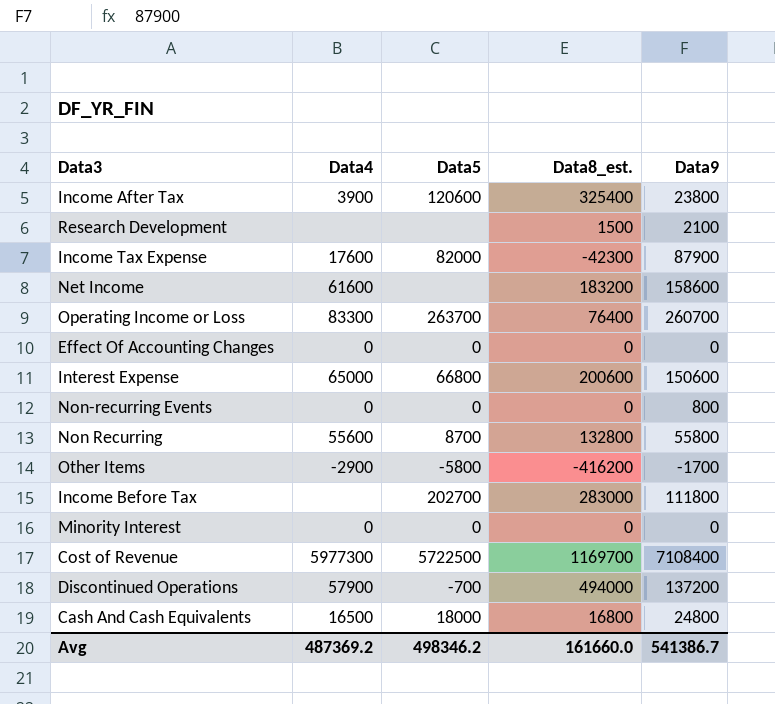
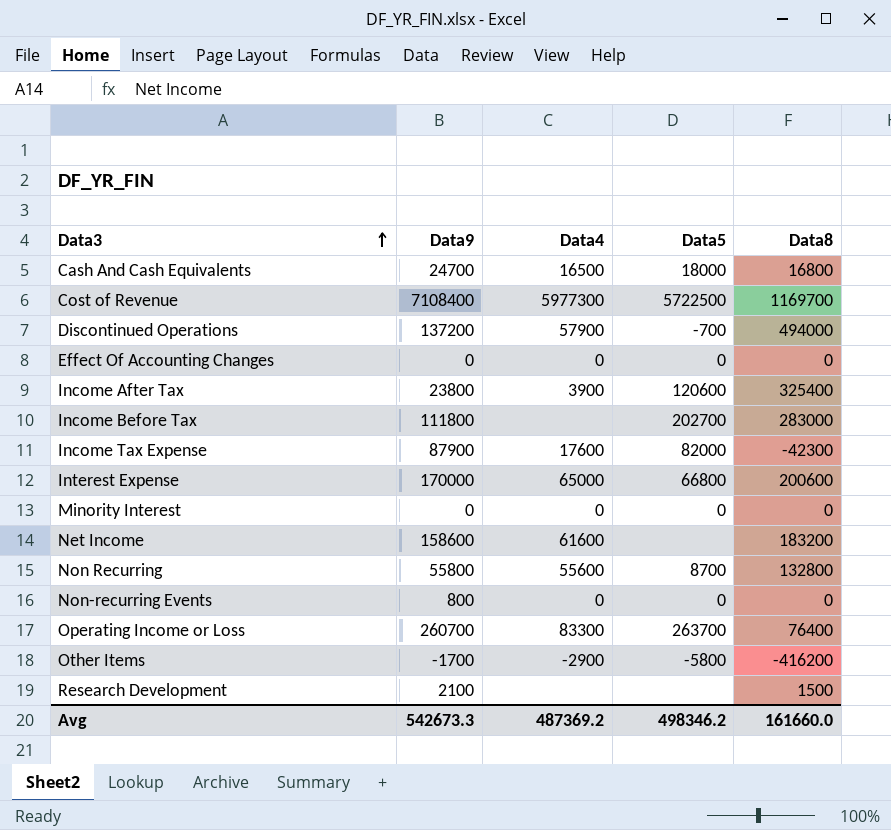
row order: none -> Data3 ascending
column Data9 | position: 5 -> 2
column name: Data8_est. -> Data8
Cash And Cash Equivalents | Data9: 24800 -> 24700
Interest Expense | Data9: 150600 -> 170000
Avg | Data9: 541386.7 -> 542673.3

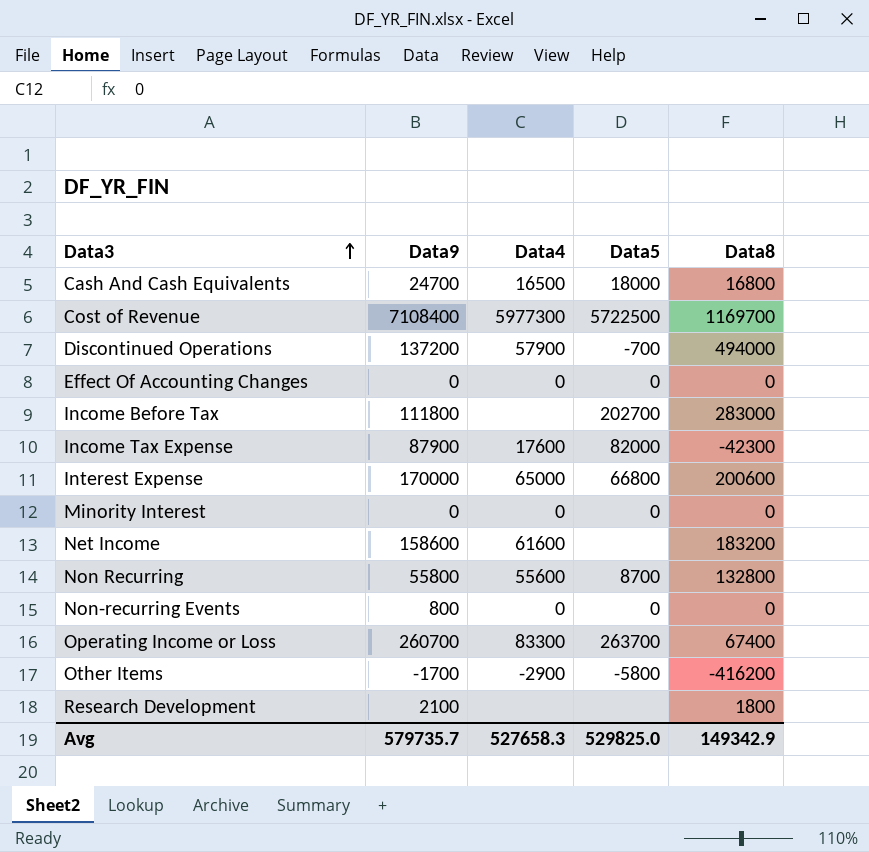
row Income After Tax: 23800 | 3900 | 120600 | 325400 -> none
Operating Income or Loss | Data8: 76400 -> 67400
Research Development | Data8: 1500 -> 1800
Avg | Data9: 542673.3 -> 579735.7
Avg | Data4: 487369.2 -> 527658.3
Avg | Data5: 498346.2 -> 529825.0
Avg | Data8: 161660.0 -> 149342.9

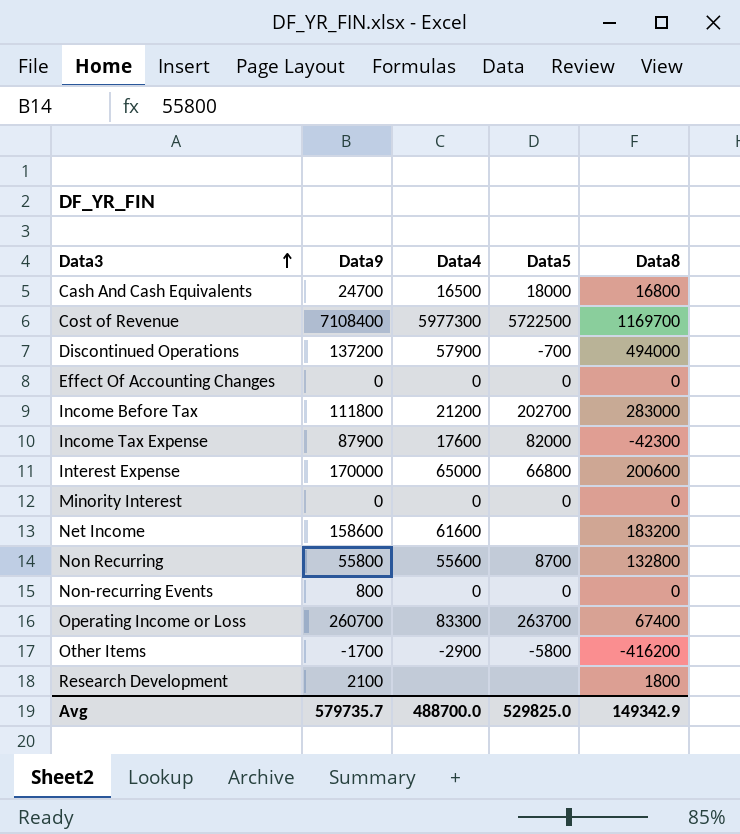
Income Before Tax | Data4: none -> 21200
Avg | Data4: 527658.3 -> 488700.0

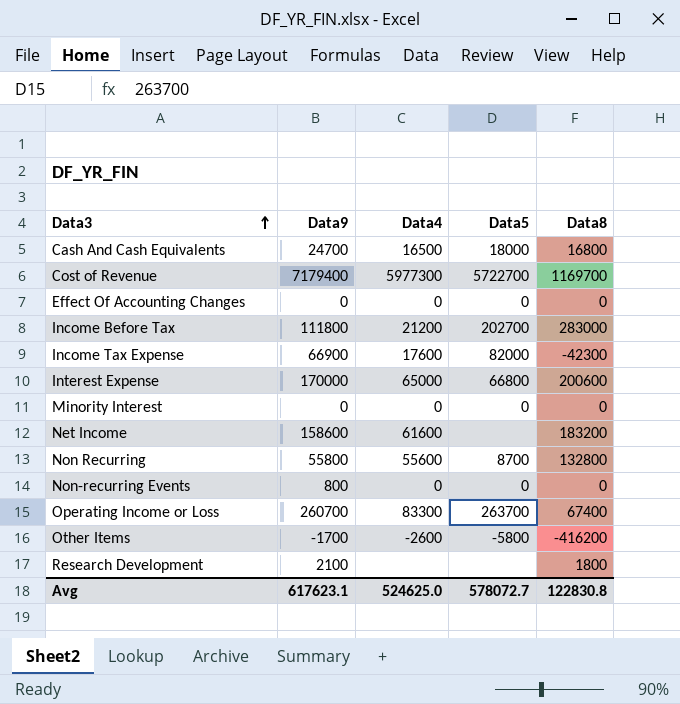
row Discontinued Operations: 137200 | 57900 | -700 | 494000 -> none
Cost of Revenue | Data9: 7108400 -> 7179400
Cost of Revenue | Data5: 5722500 -> 5722700
Income Tax Expense | Data9: 87900 -> 66900
Other Items | Data4: -2900 -> -2600
Avg | Data9: 579735.7 -> 617623.1
Avg | Data4: 488700.0 -> 524625.0
Avg | Data5: 529825.0 -> 578072.7
Avg | Data8: 149342.9 -> 122830.8

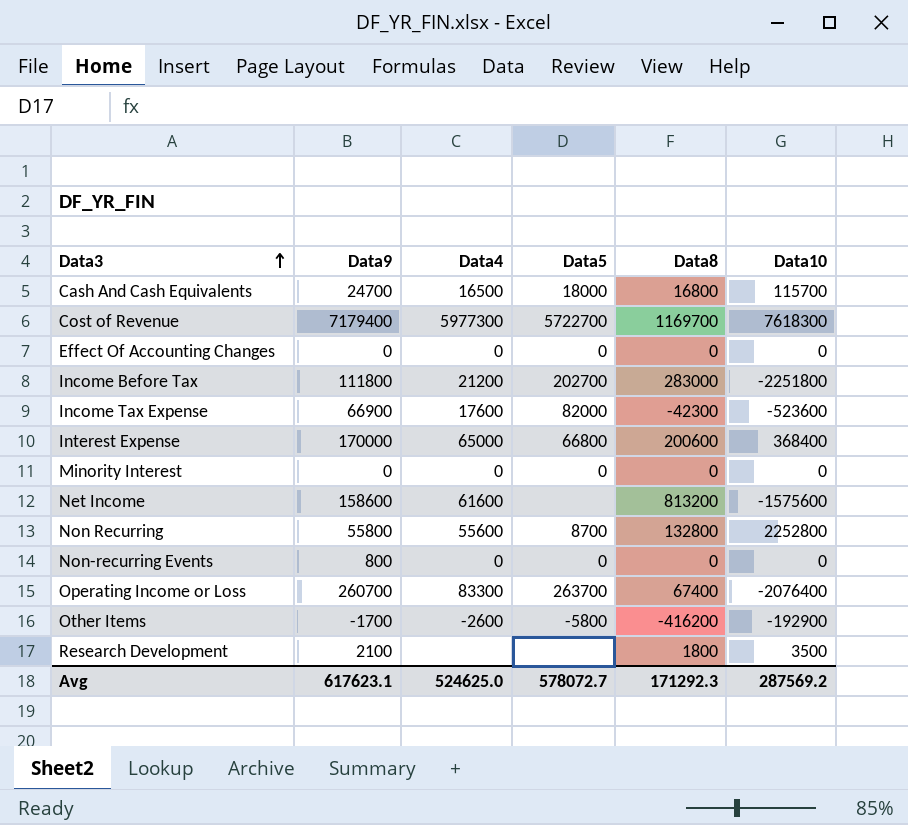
column Data10 | position: none -> 6
Net Income | Data8: 183200 -> 813200
Avg | Data8: 122830.8 -> 171292.3

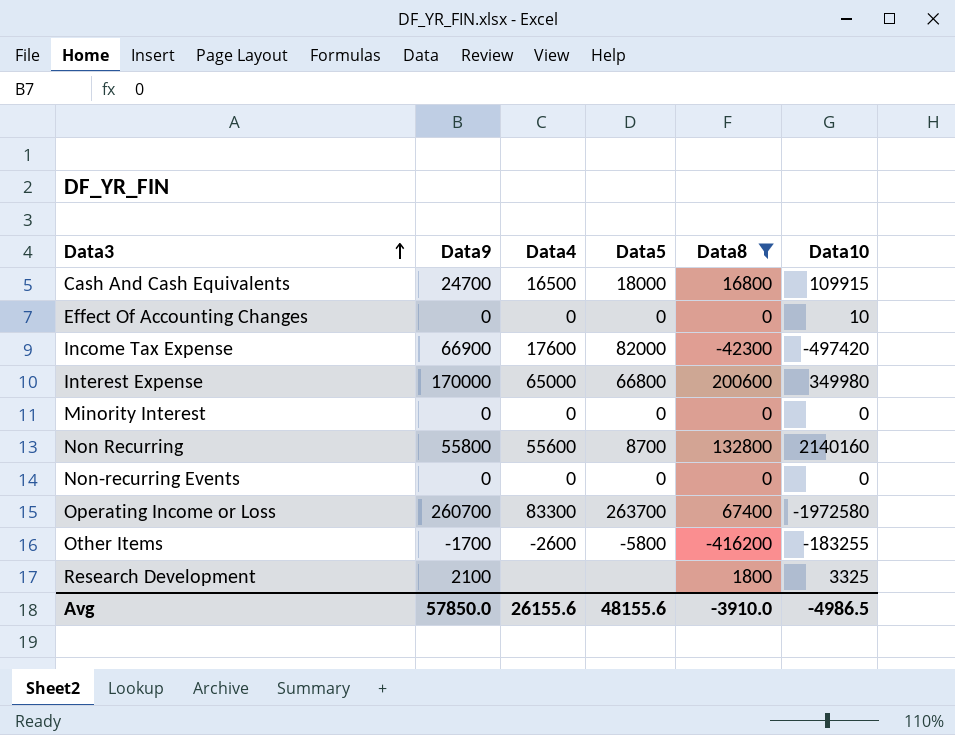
filter: none -> Data8 <= 200600
Cash And Cash Equivalents | Data10: 115700 -> 109915
Effect Of Accounting Changes | Data10: 0 -> 10
Income Tax Expense | Data10: -523600 -> -497420
Interest Expense | Data10: 368400 -> 349980
Non Recurring | Data10: 2252800 -> 2140160
Non-recurring Events | Data9: 800 -> 0
Operating Income or Loss | Data10: -2076400 -> -1972580
Other Items | Data10: -192900 -> -183255
Research Development | Data10: 3500 -> 3325
Avg | Data9: 617623.1 -> 57850.0
Avg | Data4: 524625.0 -> 26155.6
Avg | Data5: 578072.7 -> 48155.6
Avg | Data8: 171292.3 -> -3910.0
Avg | Data10: 287569.2 -> -4986.5

